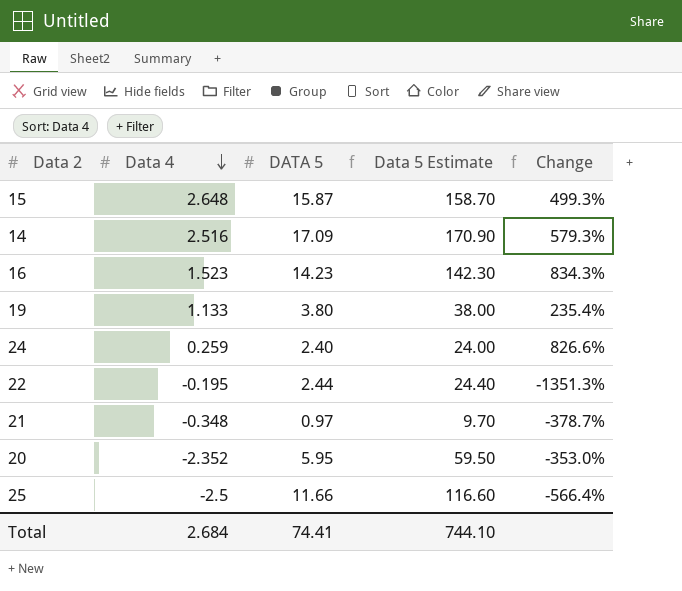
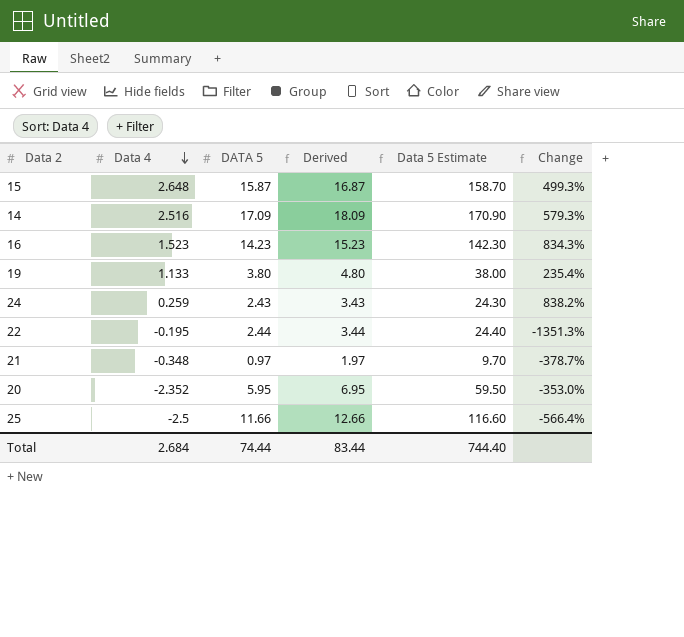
column Derived | formula: none -> [DATA 5] + 1
24 | DATA 5: 2.40 -> 2.43
24 | Data 5 Estimate: 24.00 -> 24.30
24 | Change: 826.6% -> 838.2%
Total | DATA 5: 74.41 -> 74.44
Total | Data 5 Estimate: 744.10 -> 744.40

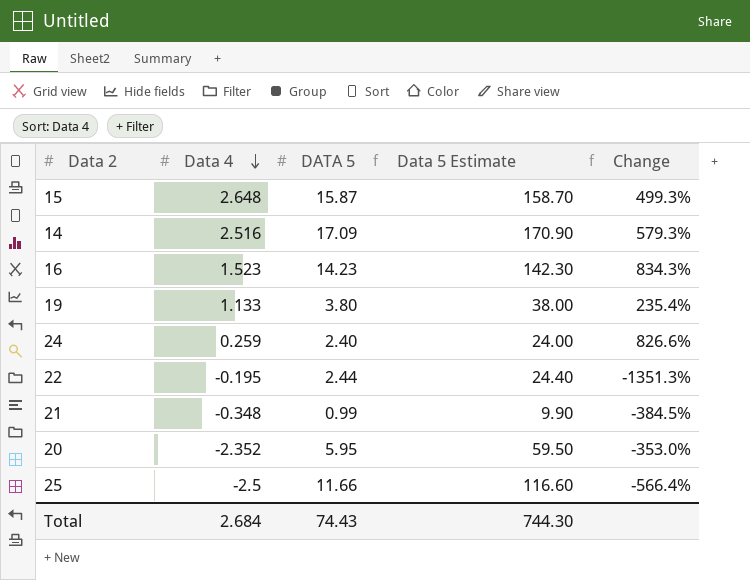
column Derived | formula: [DATA 5] + 1 -> none
24 | DATA 5: 2.43 -> 2.40
24 | Data 5 Estimate: 24.30 -> 24.00
24 | Change: 838.2% -> 826.6%
21 | DATA 5: 0.97 -> 0.99
21 | Data 5 Estimate: 9.70 -> 9.90
21 | Change: -378.7% -> -384.5%
Total | DATA 5: 74.44 -> 74.43
Total | Data 5 Estimate: 744.40 -> 744.30

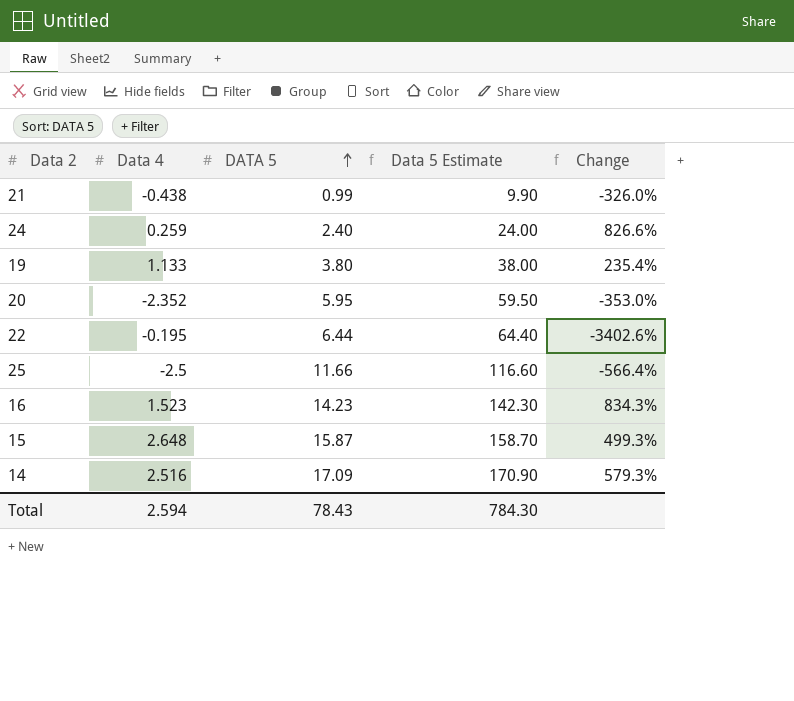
row order: Data 4 descending -> DATA 5 ascending
21 | Data 4: -0.348 -> -0.438
21 | Change: -384.5% -> -326.0%
22 | DATA 5: 2.44 -> 6.44
22 | Data 5 Estimate: 24.40 -> 64.40
22 | Change: -1351.3% -> -3402.6%
Total | Data 4: 2.684 -> 2.594
Total | DATA 5: 74.43 -> 78.43
Total | Data 5 Estimate: 744.30 -> 784.30

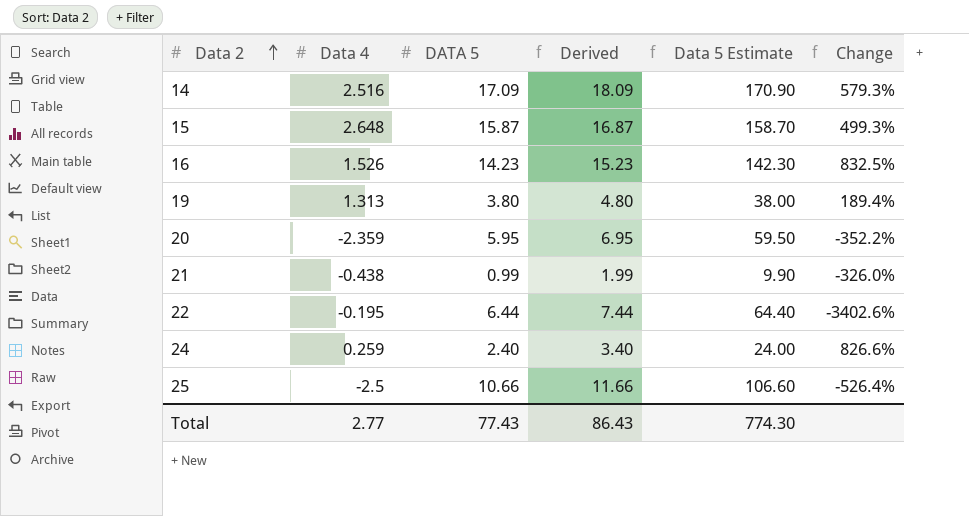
row order: DATA 5 ascending -> Data 2 ascending
column Derived | formula: none -> [DATA 5] + 1
16 | Data 4: 1.523 -> 1.526
16 | Change: 834.3% -> 832.5%
19 | Data 4: 1.133 -> 1.313
19 | Change: 235.4% -> 189.4%
20 | Data 4: -2.352 -> -2.359
20 | Change: -353.0% -> -352.2%
25 | DATA 5: 11.66 -> 10.66
25 | Data 5 Estimate: 116.60 -> 106.60
25 | Change: -566.4% -> -526.4%
Total | Data 4: 2.594 -> 2.77
Total | DATA 5: 78.43 -> 77.43
Total | Data 5 Estimate: 784.30 -> 774.30

